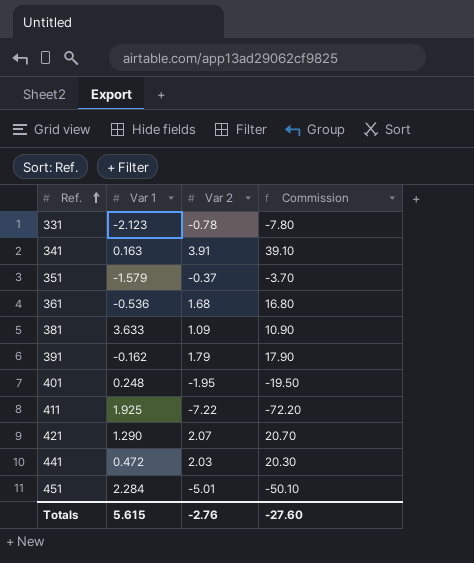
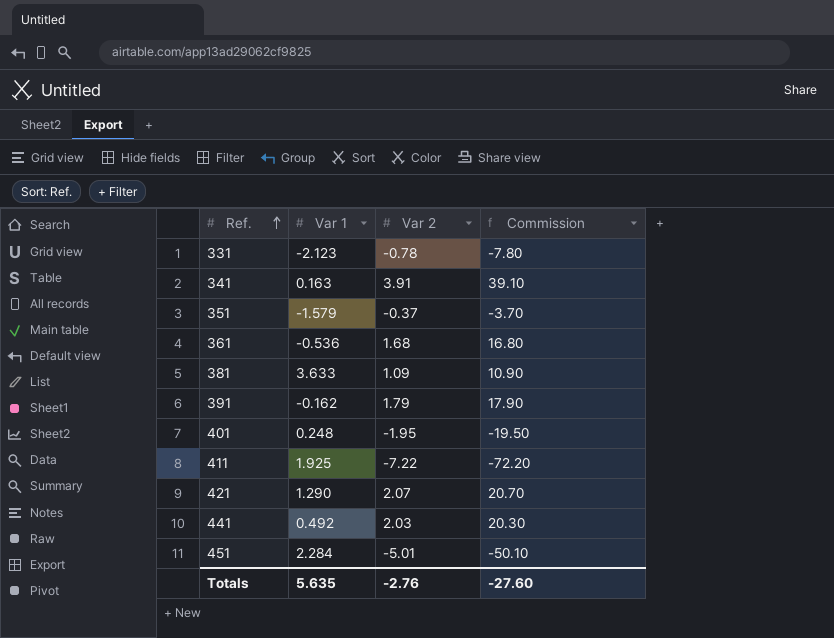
441 | Var 1: 0.472 -> 0.492
Totals | Var 1: 5.615 -> 5.635

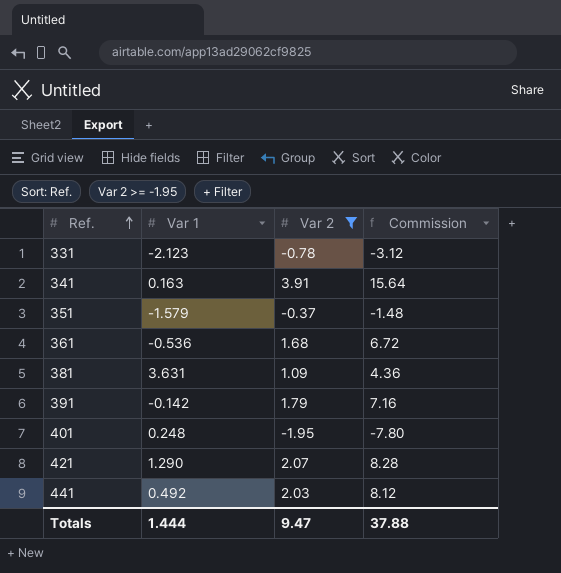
filter: none -> Var 2 >= -1.95
column Commission | formula: [Var 2] * 10 -> [Var 2] * 4
381 | Var 1: 3.633 -> 3.631
391 | Var 1: -0.162 -> -0.142
Totals | Var 1: 5.635 -> 1.444
Totals | Var 2: -2.76 -> 9.47
Totals | Commission: -27.60 -> 37.88

